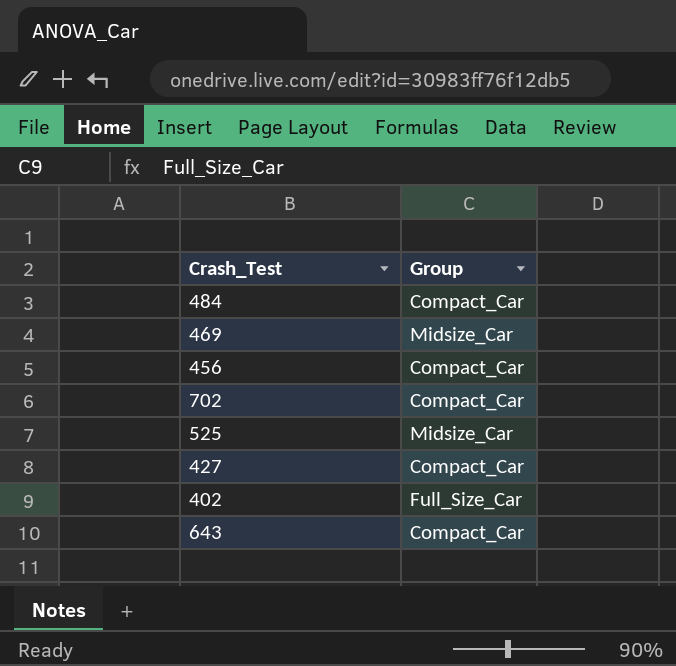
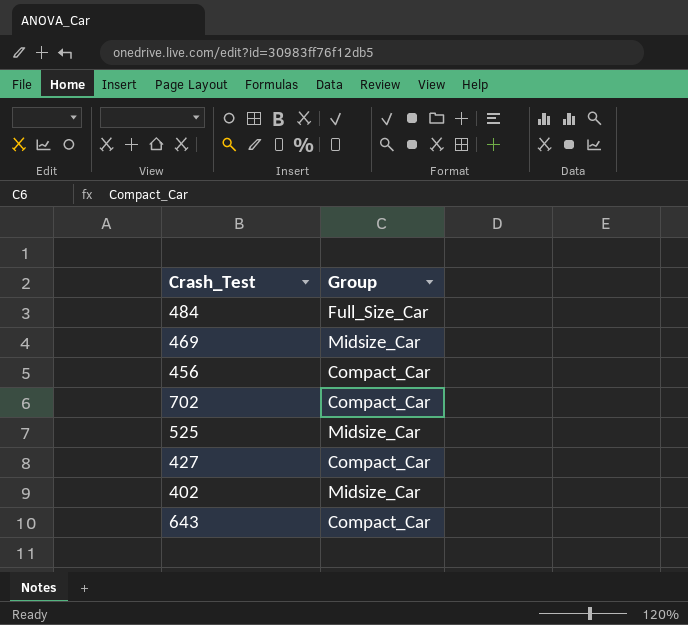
484 | Group: Compact_Car -> Full_Size_Car
402 | Group: Full_Size_Car -> Midsize_Car

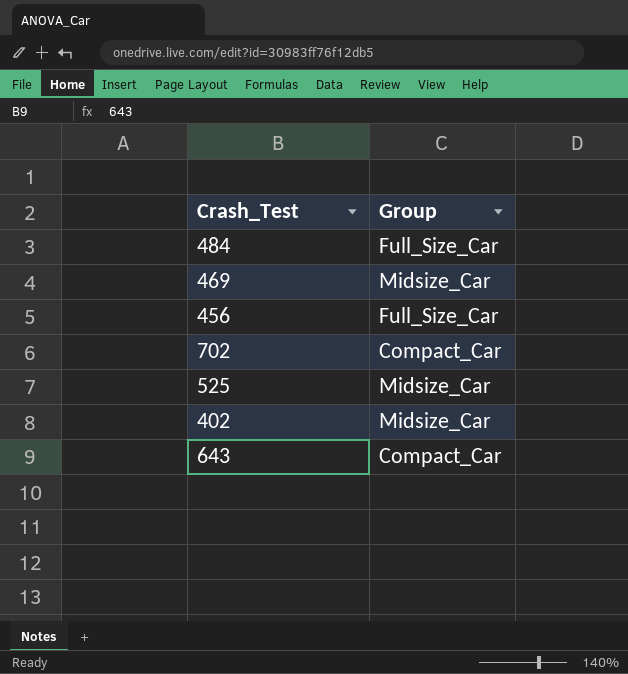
row 427: Compact_Car -> none
456 | Group: Compact_Car -> Full_Size_Car

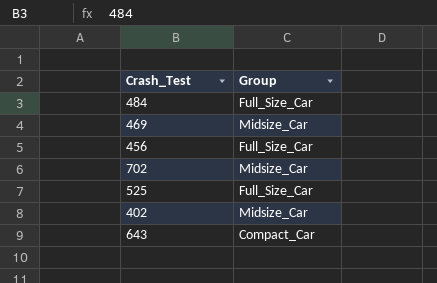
702 | Group: Compact_Car -> Midsize_Car
525 | Group: Midsize_Car -> Full_Size_Car

